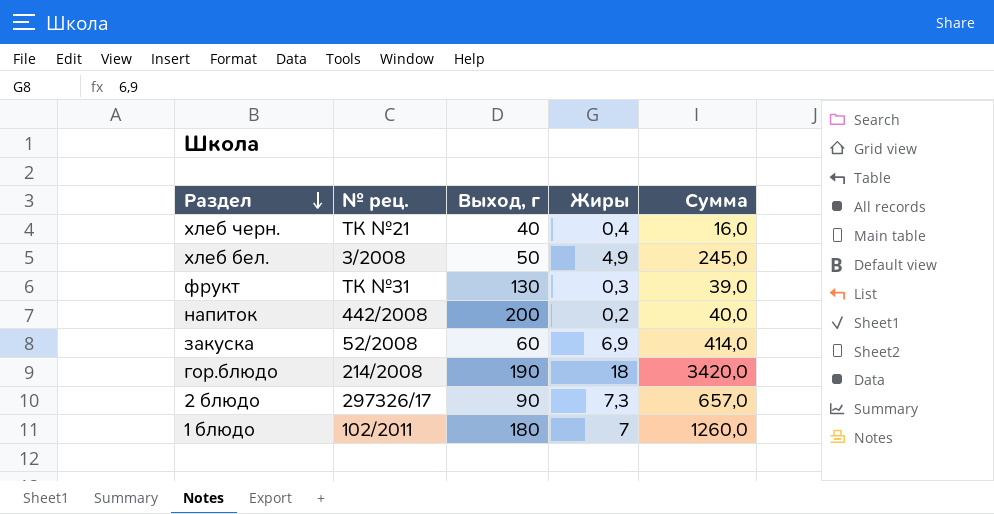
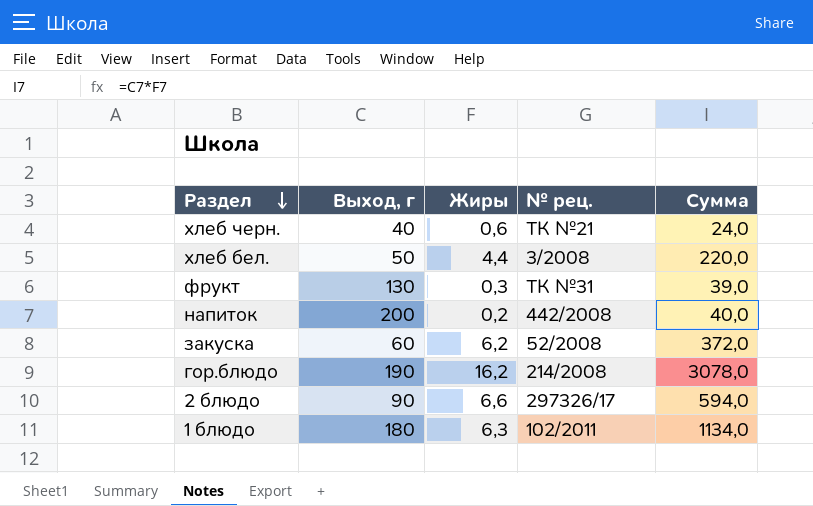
column № рец. | position: 2 -> 4
хлеб черн. | Жиры: 0,4 -> 0,6
хлеб черн. | Сумма: 16,0 -> 24,0
хлеб бел. | Жиры: 4,9 -> 4,4
хлеб бел. | Сумма: 245,0 -> 220,0
закуска | Жиры: 6,9 -> 6,2
закуска | Сумма: 414,0 -> 372,0
гор.блюдо | Жиры: 18 -> 16,2
гор.блюдо | Сумма: 3420,0 -> 3078,0
2 блюдо | Жиры: 7,3 -> 6,6
2 блюдо | Сумма: 657,0 -> 594,0
1 блюдо | Жиры: 7 -> 6,3
1 блюдо | Сумма: 1260,0 -> 1134,0

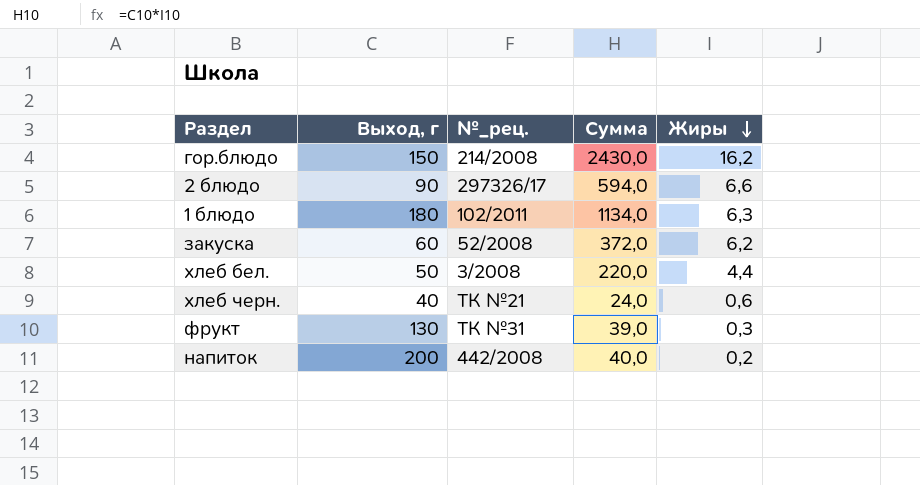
row order: Раздел descending -> Жиры descending
column name: № рец. -> №_рец.
column Жиры | position: 3 -> 5
гор.блюдо | Выход, г: 190 -> 150
гор.блюдо | Сумма: 3078,0 -> 2430,0

